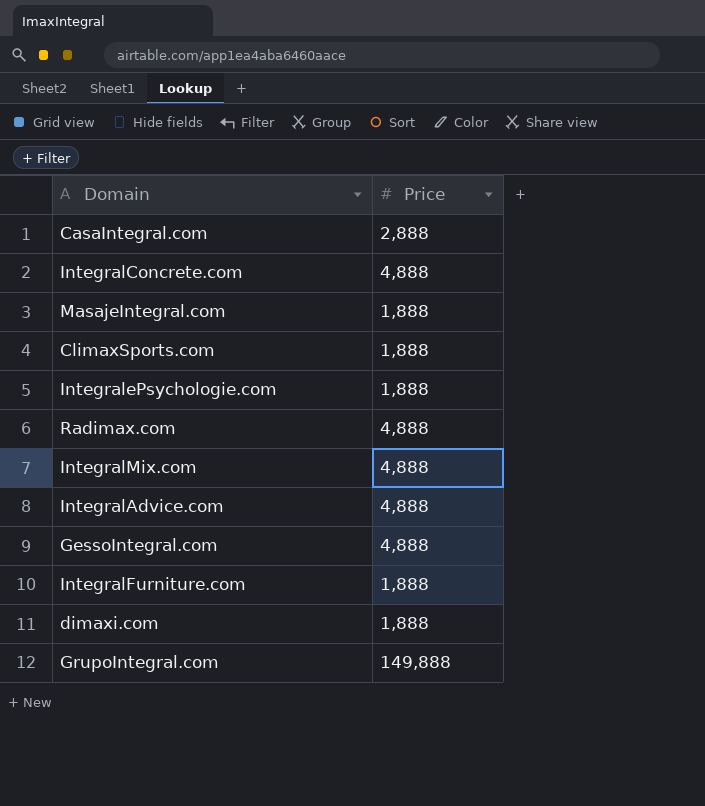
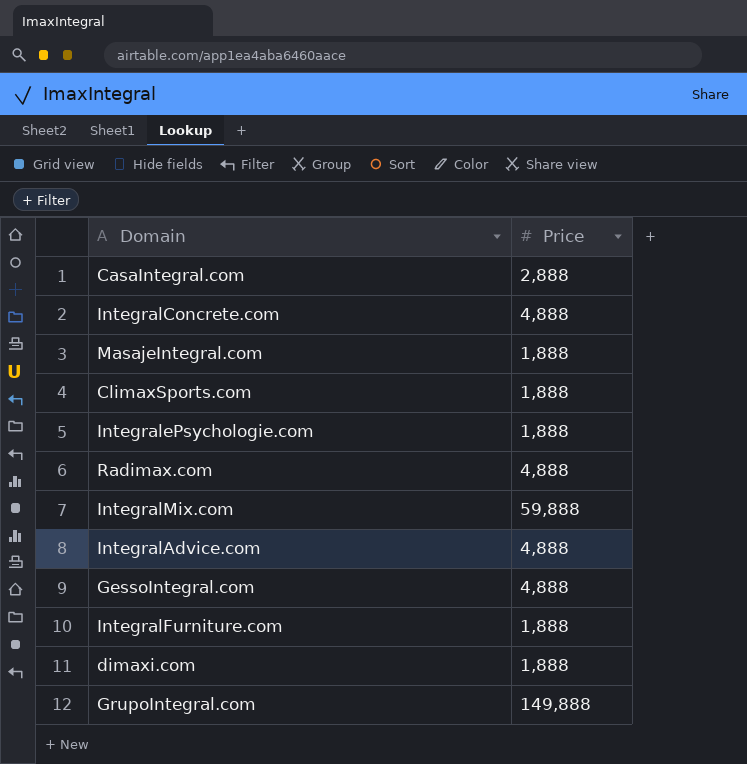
IntegralMix.com | Price: 4,888 -> 59,888

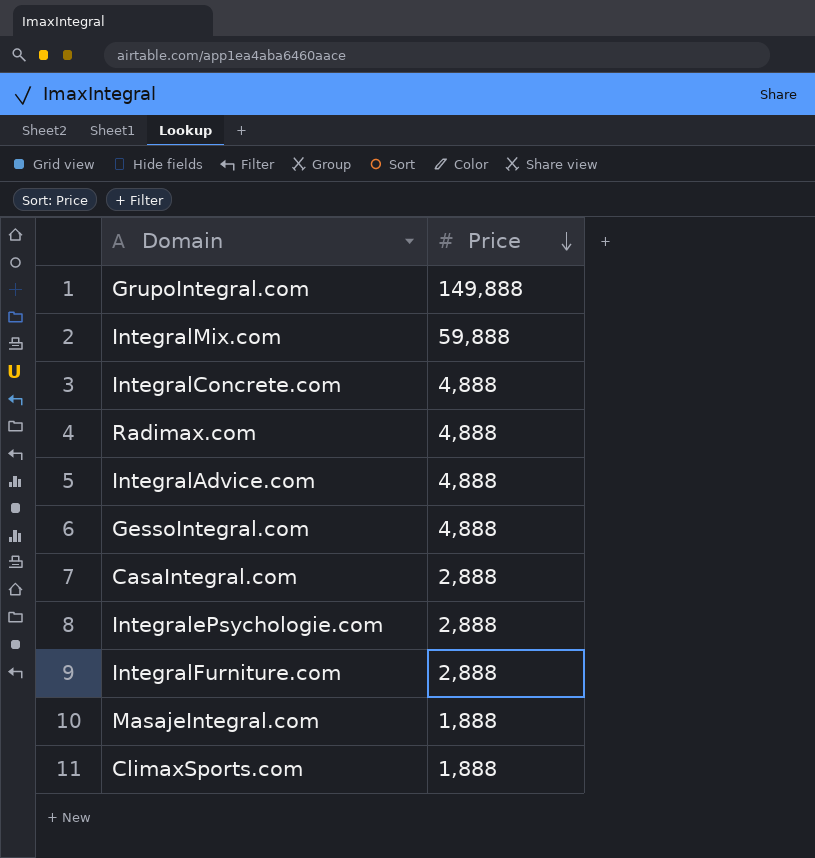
row order: none -> Price descending
row dimaxi.com: 1,888 -> none
IntegralePsychologie.com | Price: 1,888 -> 2,888
IntegralFurniture.com | Price: 1,888 -> 2,888

